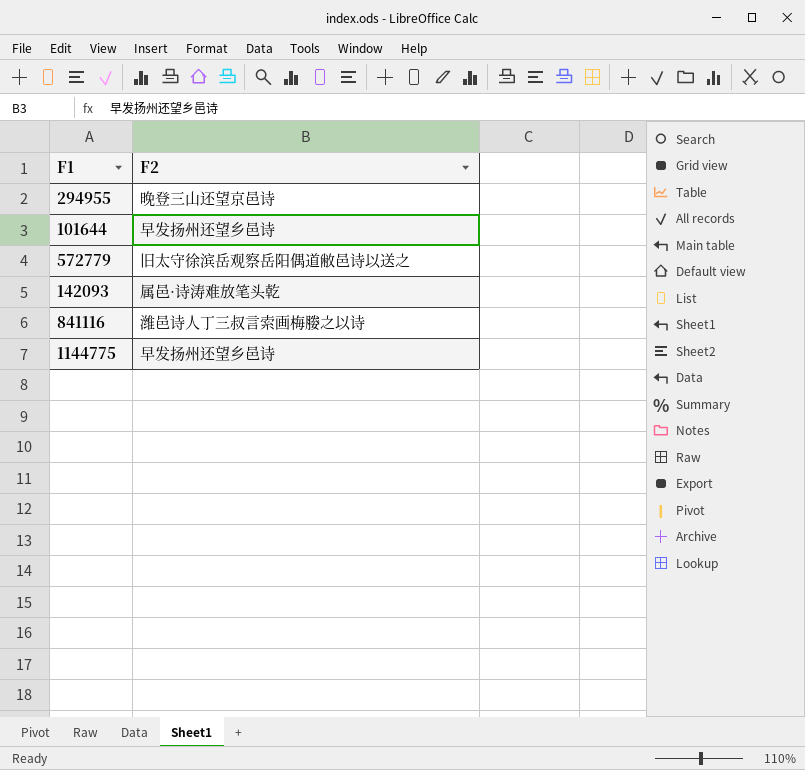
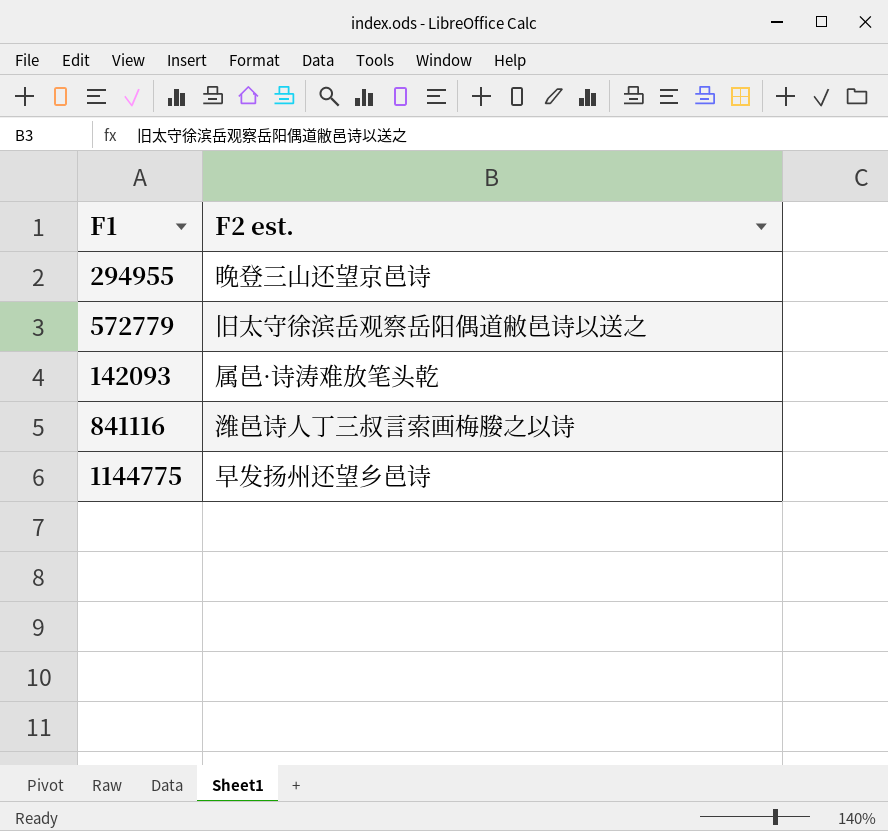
column name: F2 -> F2 est.
row 101644: 早发扬州还望乡邑诗 -> none

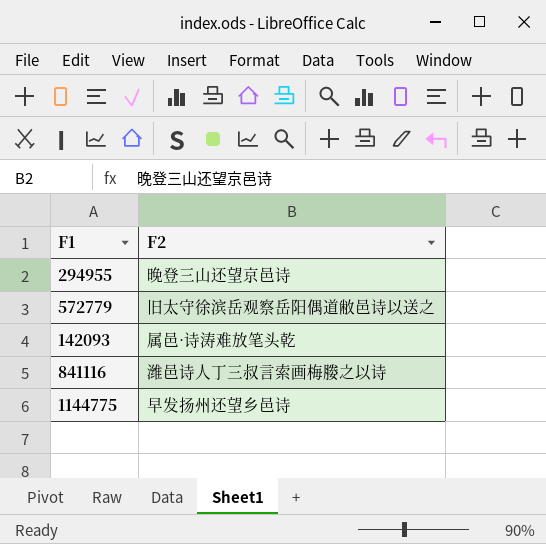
column name: F2 est. -> F2

